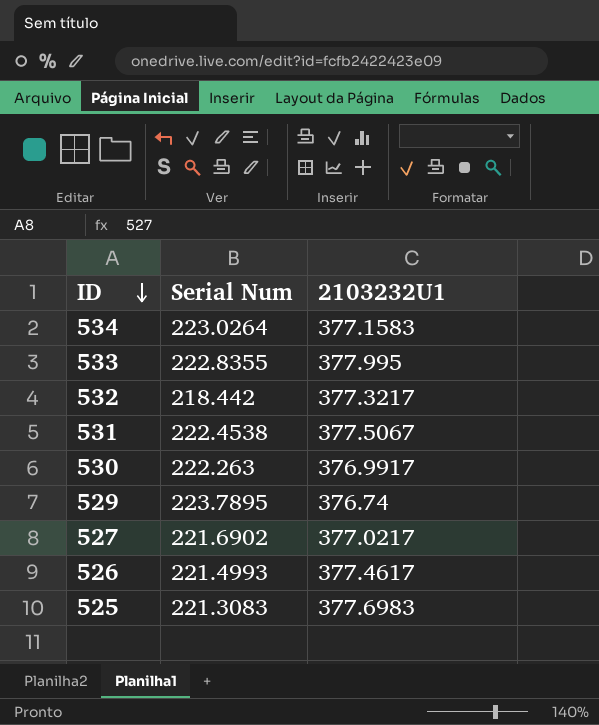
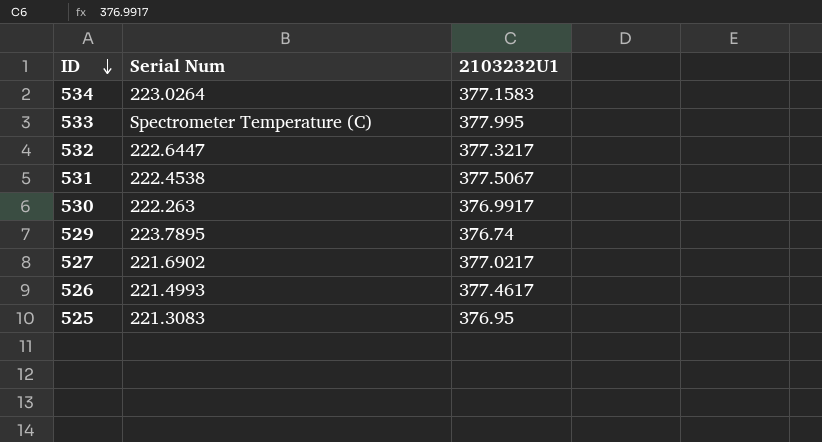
533 | Serial Num: 222.8355 -> Spectrometer Temperature (C)
532 | Serial Num: 218.442 -> 222.6447
525 | 2103232U1: 377.6983 -> 376.95

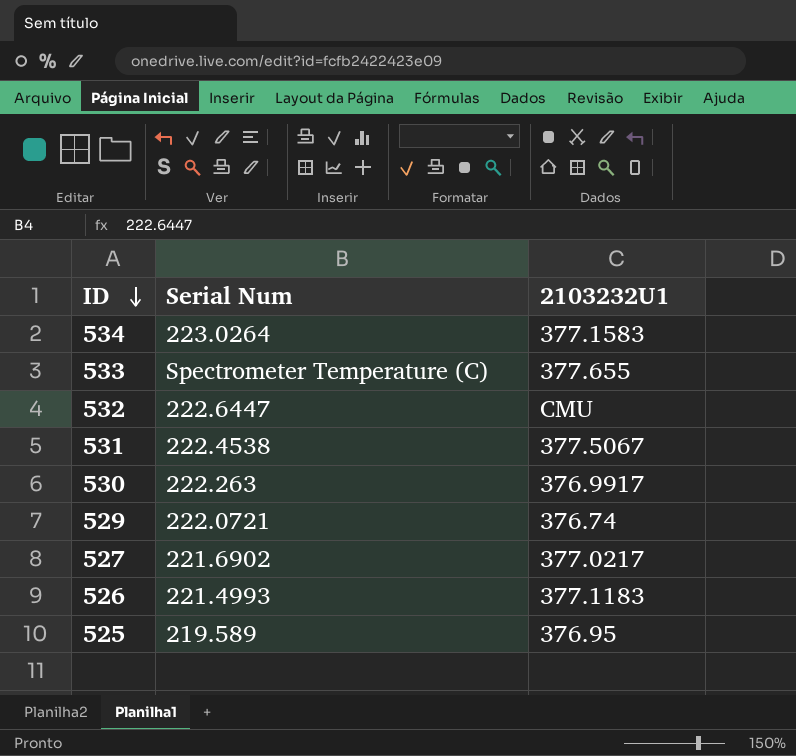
533 | 2103232U1: 377.995 -> 377.655
532 | 2103232U1: 377.3217 -> CMU
529 | Serial Num: 223.7895 -> 222.0721
526 | 2103232U1: 377.4617 -> 377.1183
525 | Serial Num: 221.3083 -> 219.589

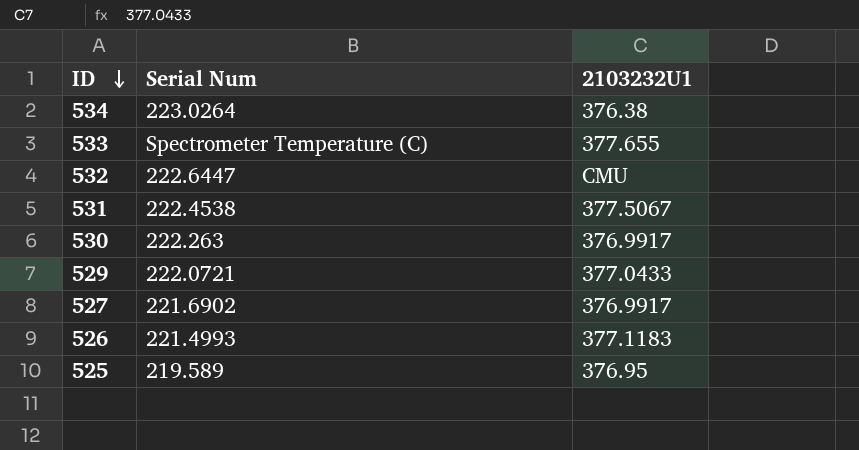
534 | 2103232U1: 377.1583 -> 376.38
529 | 2103232U1: 376.74 -> 377.0433
527 | 2103232U1: 377.0217 -> 376.9917

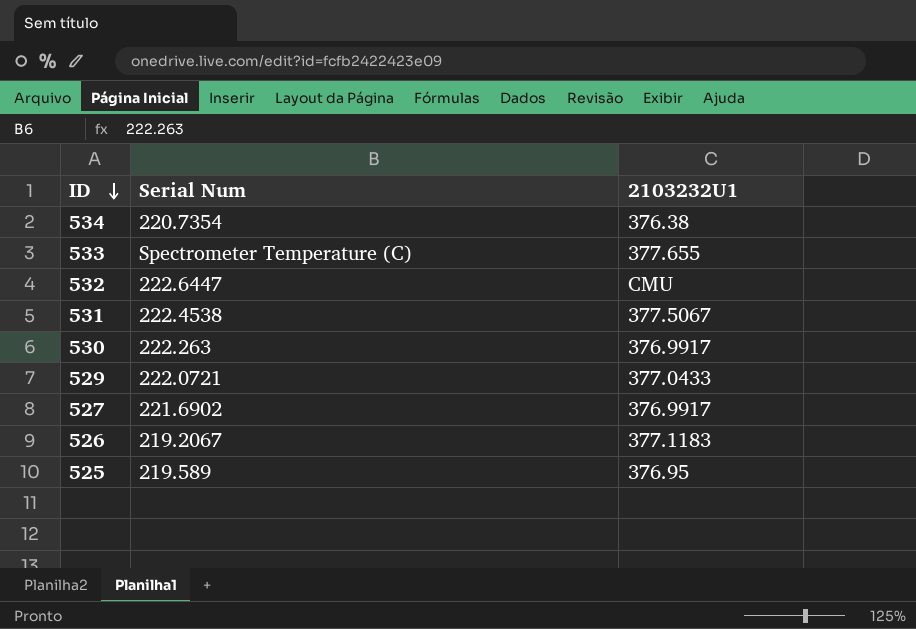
534 | Serial Num: 223.0264 -> 220.7354
526 | Serial Num: 221.4993 -> 219.2067

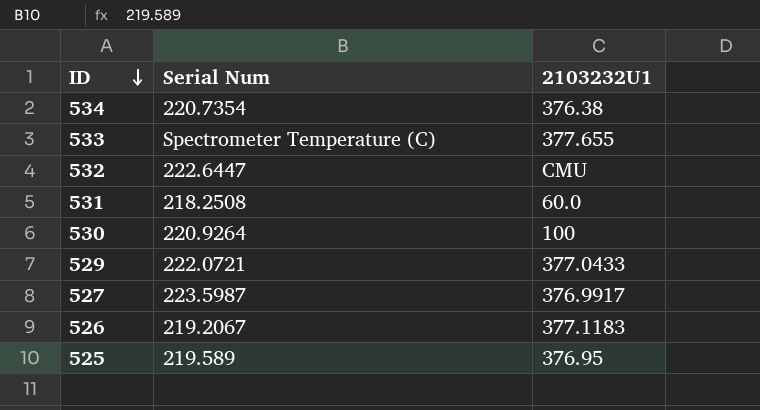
531 | Serial Num: 222.4538 -> 218.2508
531 | 2103232U1: 377.5067 -> 60.0
530 | Serial Num: 222.263 -> 220.9264
530 | 2103232U1: 376.9917 -> 100
527 | Serial Num: 221.6902 -> 223.5987

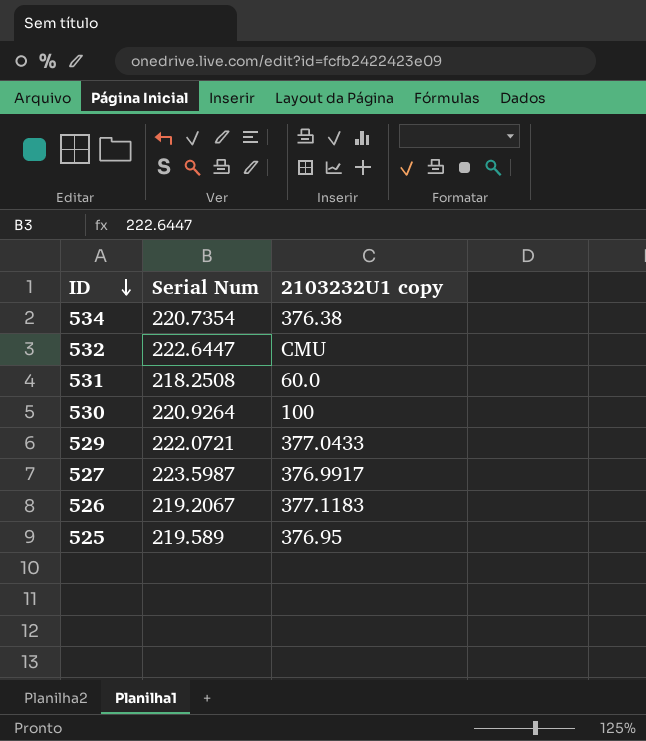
column name: 2103232U1 -> 2103232U1 copy
row 533: Spectrometer Temperature (C) | 377.655 -> none

